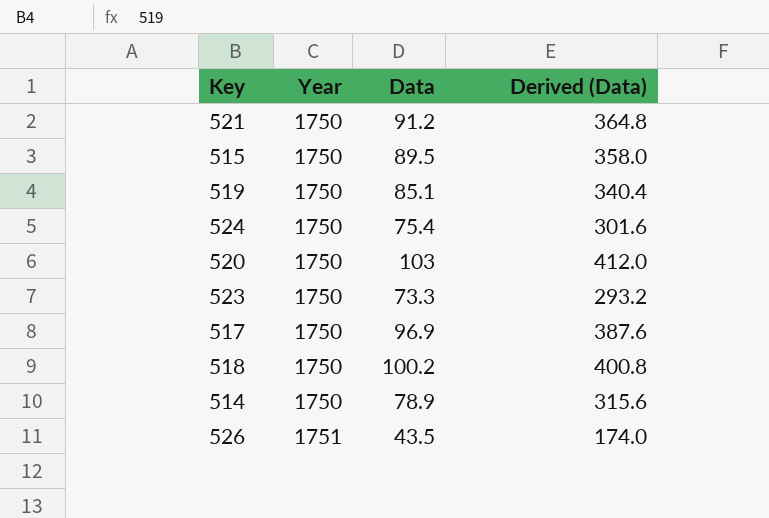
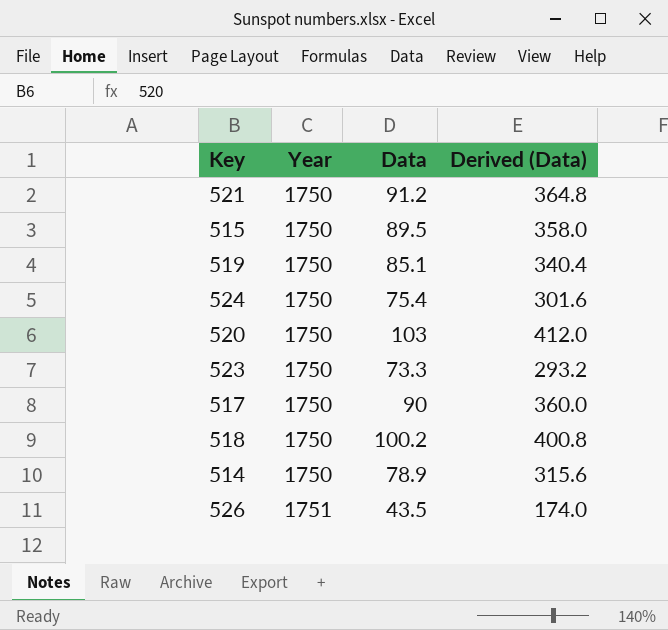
517 | Data: 96.9 -> 90
517 | Derived (Data): 387.6 -> 360.0

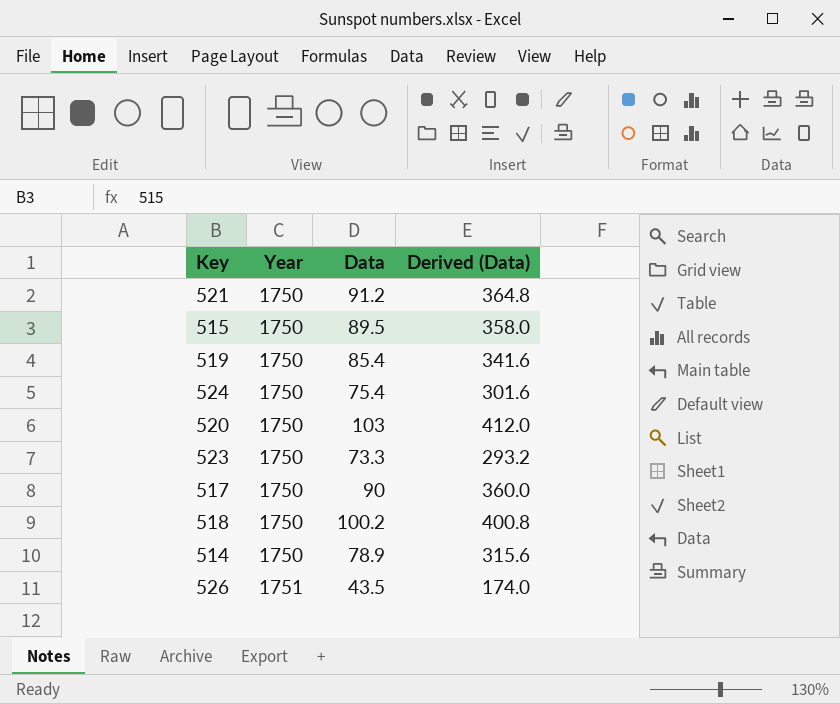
519 | Data: 85.1 -> 85.4
519 | Derived (Data): 340.4 -> 341.6

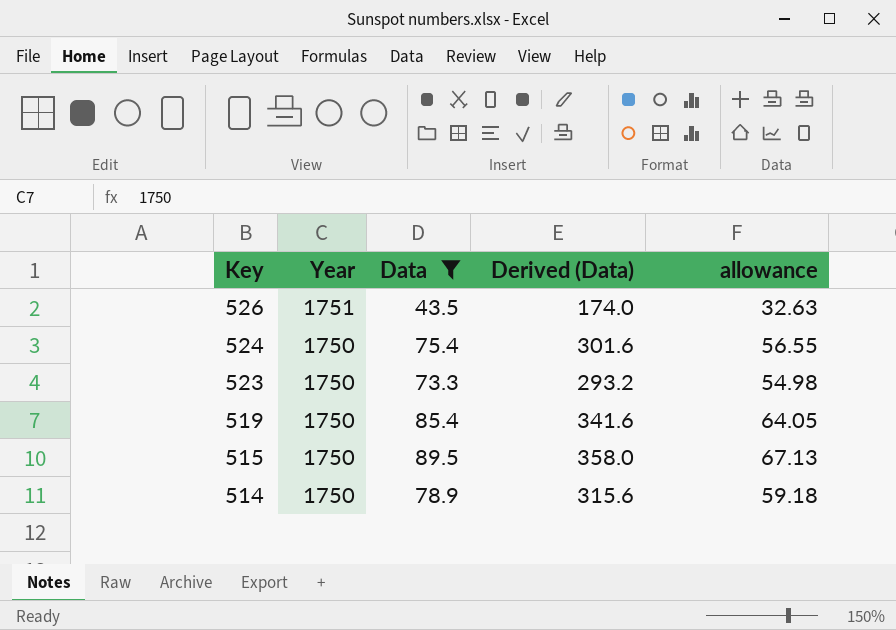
filter: none -> Data <= 89.5
row order: Year ascending -> Key descending
column allowance | formula: none -> [Data] * 0.75

